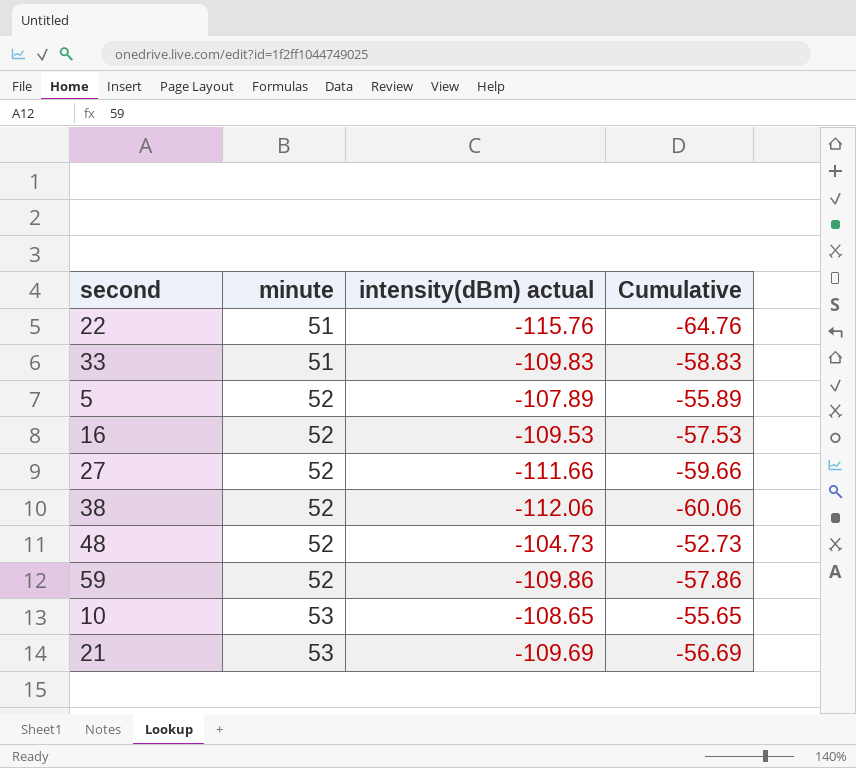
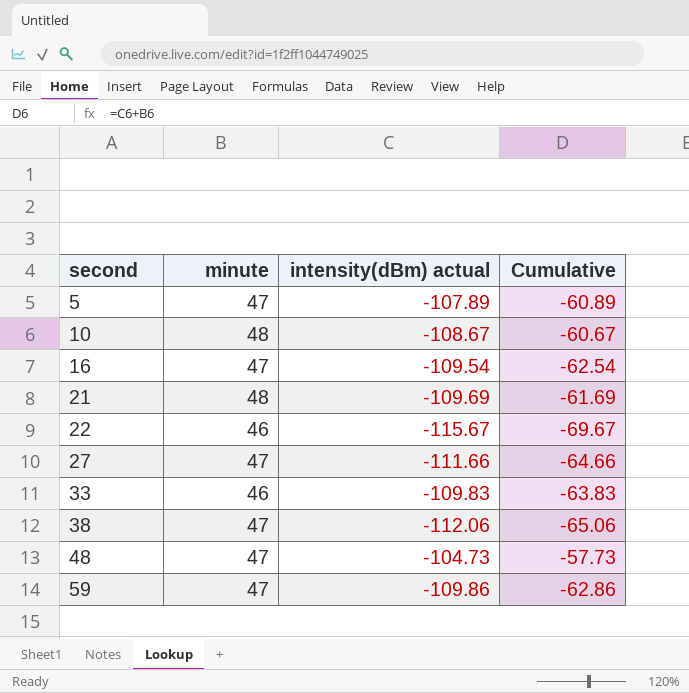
row order: minute ascending -> second ascending
5 | minute: 52 -> 47
5 | Cumulative: -55.89 -> -60.89
10 | minute: 53 -> 48
10 | intensity(dBm) actual: -108.65 -> -108.67
10 | Cumulative: -55.65 -> -60.67
16 | minute: 52 -> 47
16 | intensity(dBm) actual: -109.53 -> -109.54
16 | Cumulative: -57.53 -> -62.54
21 | minute: 53 -> 48
21 | Cumulative: -56.69 -> -61.69
22 | minute: 51 -> 46
22 | intensity(dBm) actual: -115.76 -> -115.67
22 | Cumulative: -64.76 -> -69.67
27 | minute: 52 -> 47
27 | Cumulative: -59.66 -> -64.66
33 | minute: 51 -> 46
33 | Cumulative: -58.83 -> -63.83
38 | minute: 52 -> 47
38 | Cumulative: -60.06 -> -65.06
48 | minute: 52 -> 47
48 | Cumulative: -52.73 -> -57.73
59 | minute: 52 -> 47
59 | Cumulative: -57.86 -> -62.86

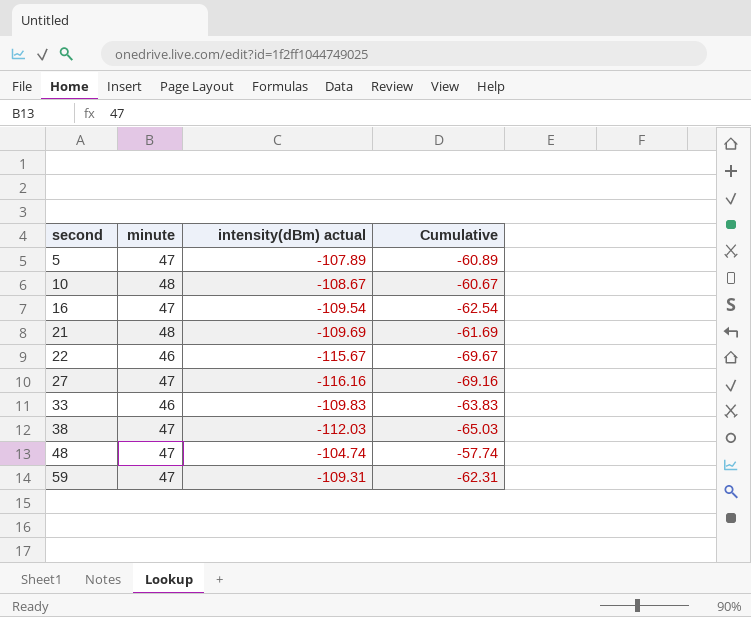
27 | intensity(dBm) actual: -111.66 -> -116.16
27 | Cumulative: -64.66 -> -69.16
38 | intensity(dBm) actual: -112.06 -> -112.03
38 | Cumulative: -65.06 -> -65.03
48 | intensity(dBm) actual: -104.73 -> -104.74
48 | Cumulative: -57.73 -> -57.74
59 | intensity(dBm) actual: -109.86 -> -109.31
59 | Cumulative: -62.86 -> -62.31

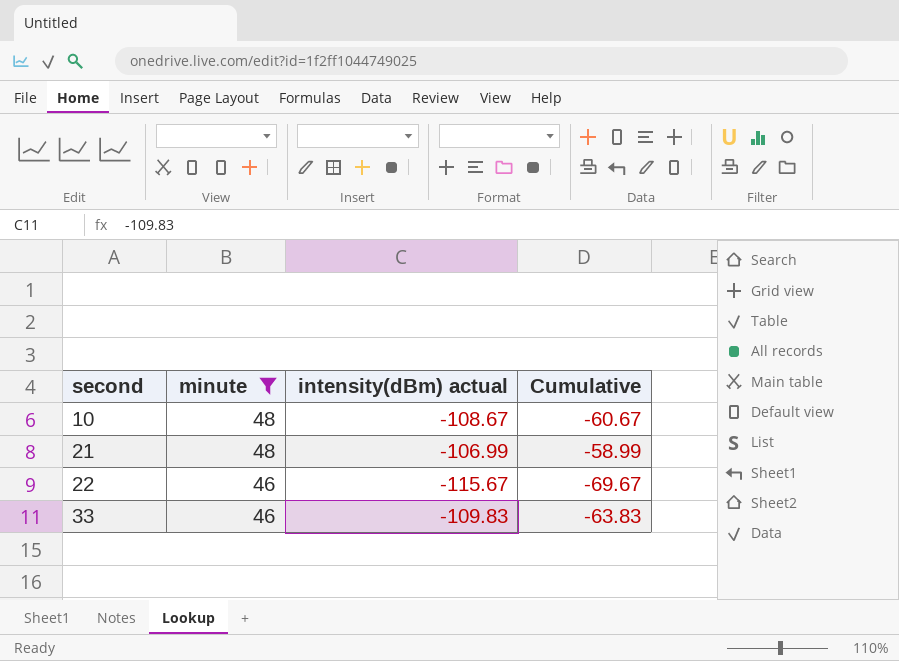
filter: none -> minute != 47
21 | intensity(dBm) actual: -109.69 -> -106.99
21 | Cumulative: -61.69 -> -58.99

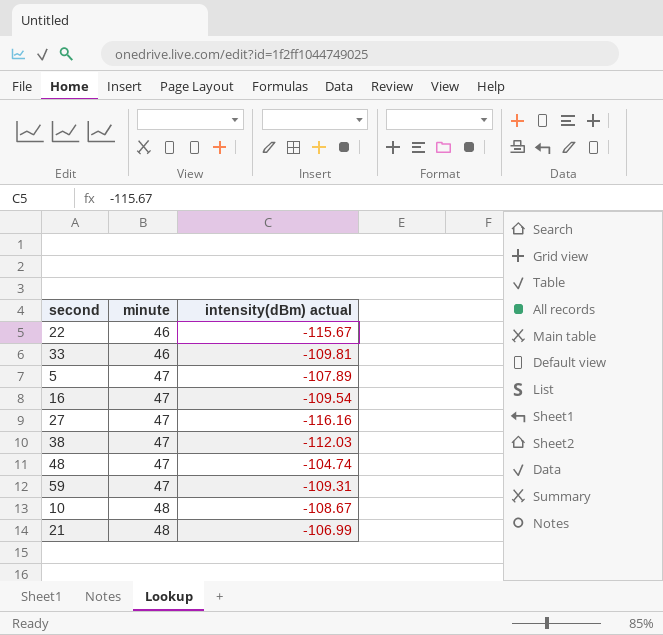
filter: minute != 47 -> none
row order: second ascending -> minute ascending
column Cumulative | formula: [minute] + [intensity(dBm) actual] -> none
33 | intensity(dBm) actual: -109.83 -> -109.81

